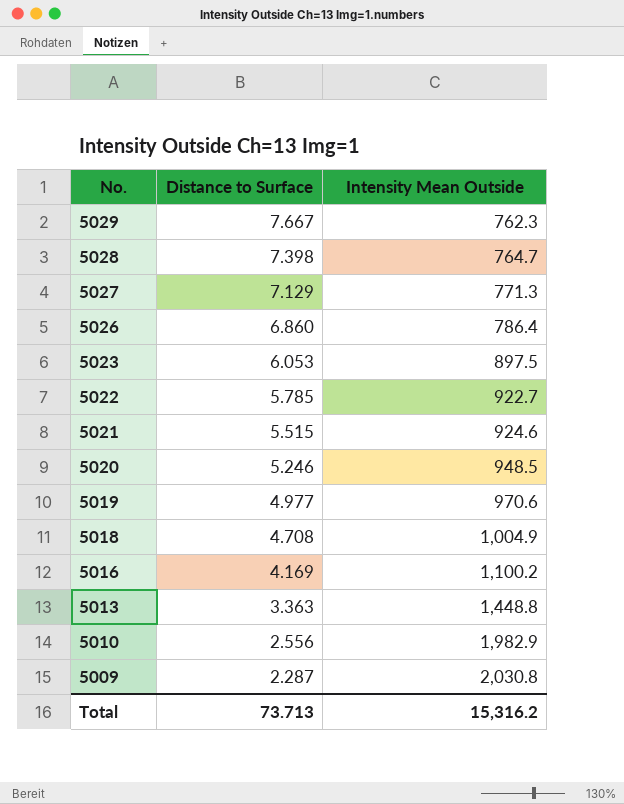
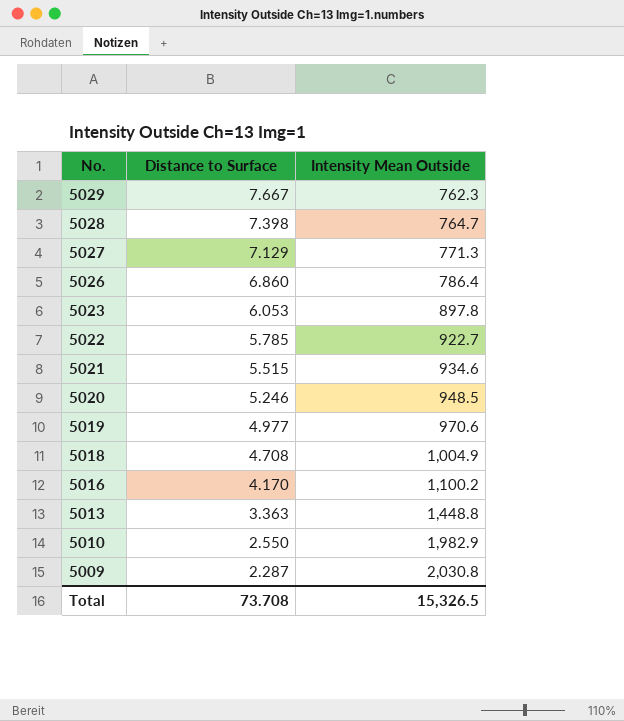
5023 | Intensity Mean Outside: 897.5 -> 897.8
5021 | Intensity Mean Outside: 924.6 -> 934.6
5016 | Distance to Surface: 4.169 -> 4.170
5010 | Distance to Surface: 2.556 -> 2.550
Total | Distance to Surface: 73.713 -> 73.708
Total | Intensity Mean Outside: 15,316.2 -> 15,326.5

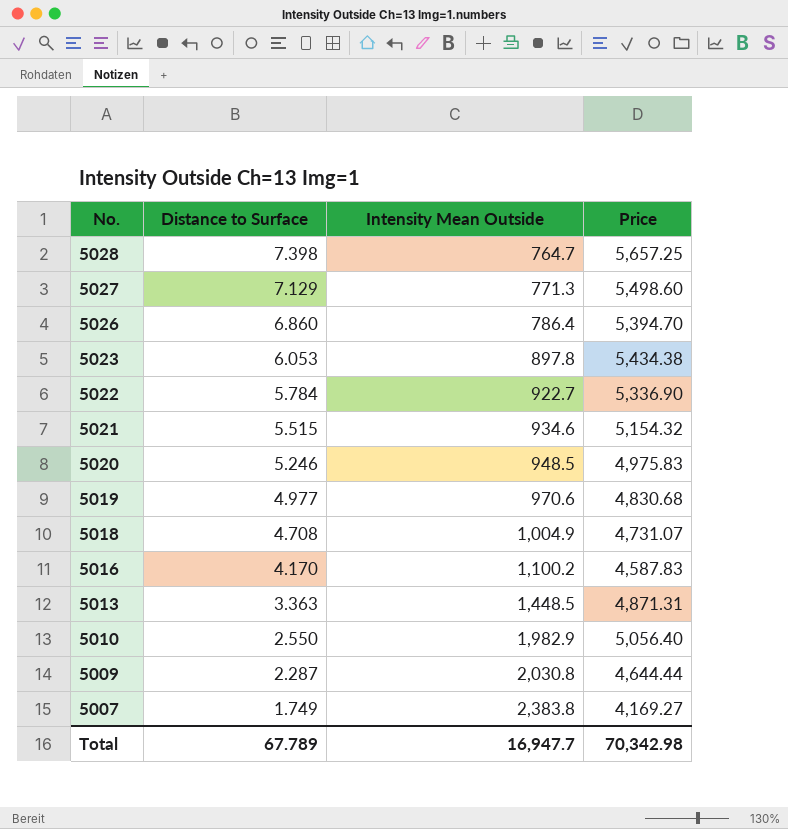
column Price | formula: none -> [Distance to Surface] * [Intensity Mean Outside]
row 5029: 7.667 | 762.3 -> none
5022 | Distance to Surface: 5.785 -> 5.784
5013 | Intensity Mean Outside: 1,448.8 -> 1,448.5
row 5007: none -> 1.749 | 2,383.8 | 4,169.27
Total | Distance to Surface: 73.708 -> 67.789
Total | Intensity Mean Outside: 15,326.5 -> 16,947.7

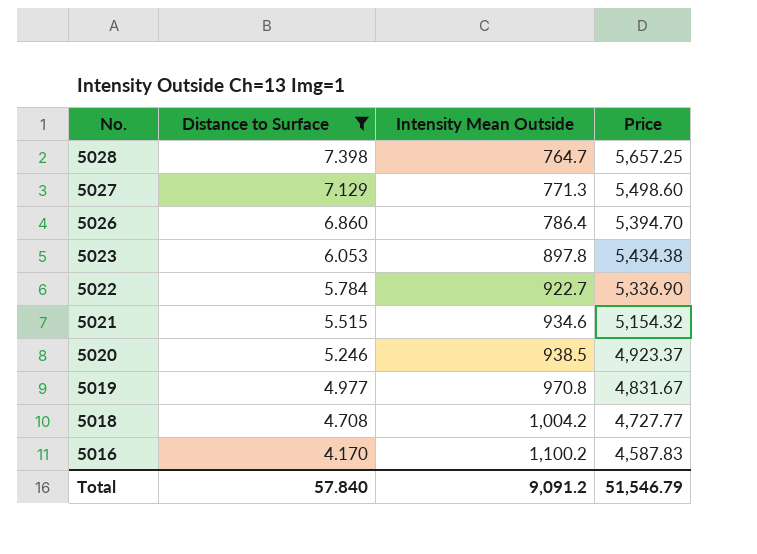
filter: none -> Distance to Surface >= 4.170
5020 | Intensity Mean Outside: 948.5 -> 938.5
5020 | Price: 4,975.83 -> 4,923.37
5019 | Intensity Mean Outside: 970.6 -> 970.8
5019 | Price: 4,830.68 -> 4,831.67
5018 | Intensity Mean Outside: 1,004.9 -> 1,004.2
5018 | Price: 4,731.07 -> 4,727.77
Total | Distance to Surface: 67.789 -> 57.840
Total | Intensity Mean Outside: 16,947.7 -> 9,091.2
Total | Price: 70,342.98 -> 51,546.79

